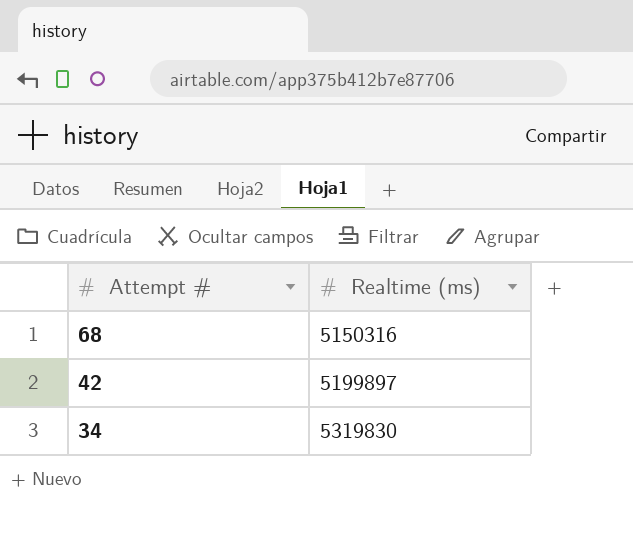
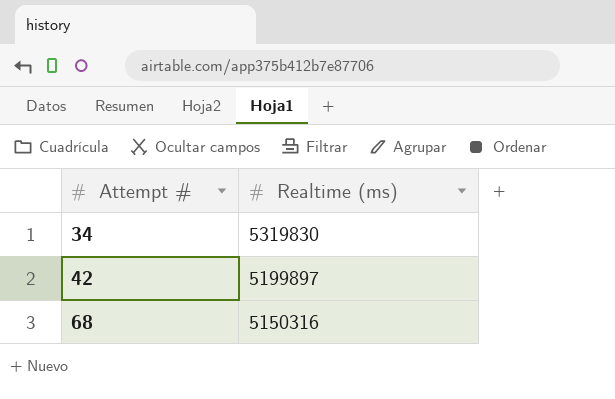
row order: Attempt # descending -> Attempt # ascending

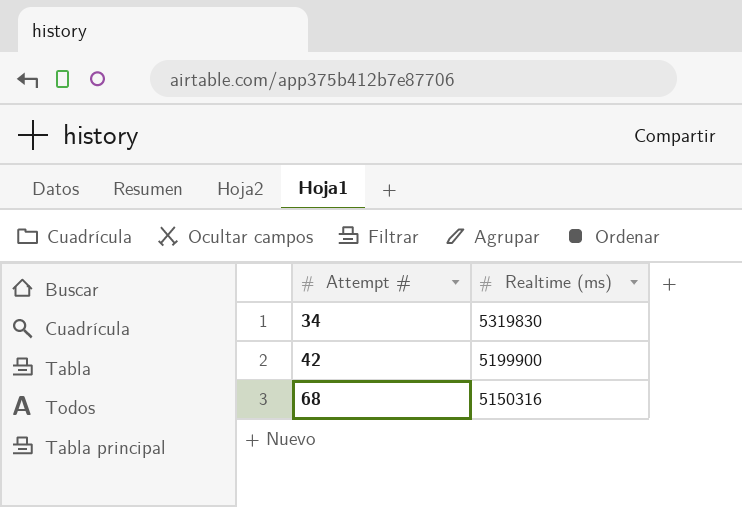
42 | Realtime (ms): 5199897 -> 5199900

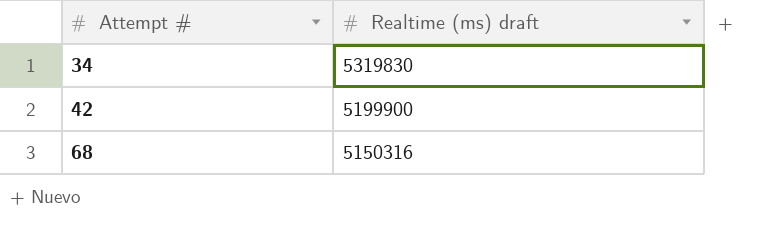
column name: Realtime (ms) -> Realtime (ms) draft

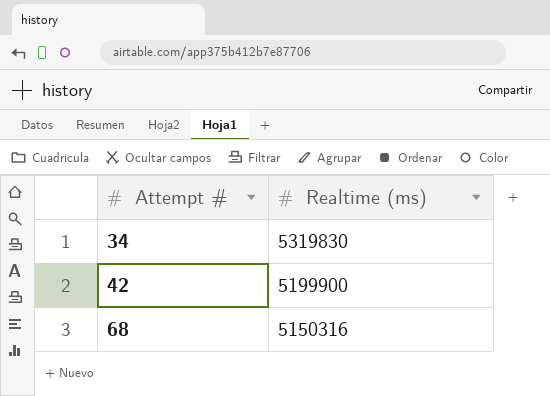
column name: Realtime (ms) draft -> Realtime (ms)

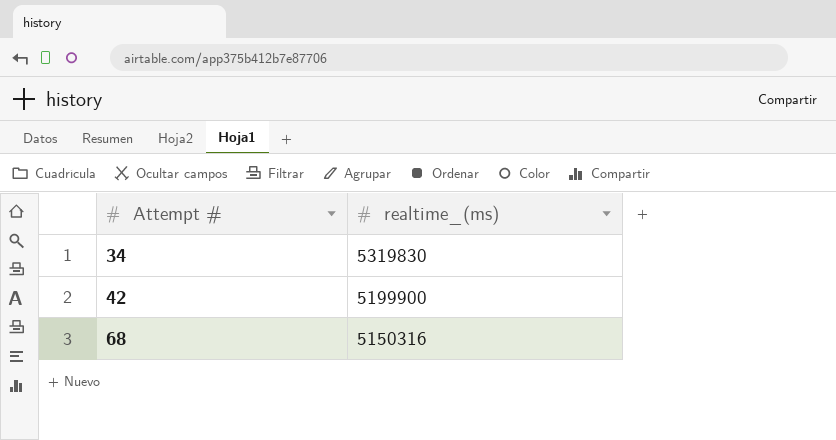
column name: Realtime (ms) -> realtime_(ms)

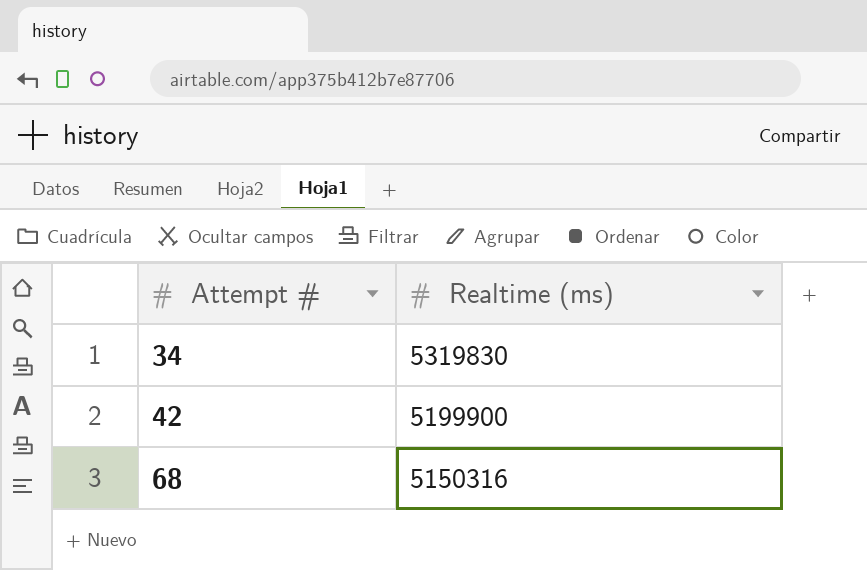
column name: realtime_(ms) -> Realtime (ms)

